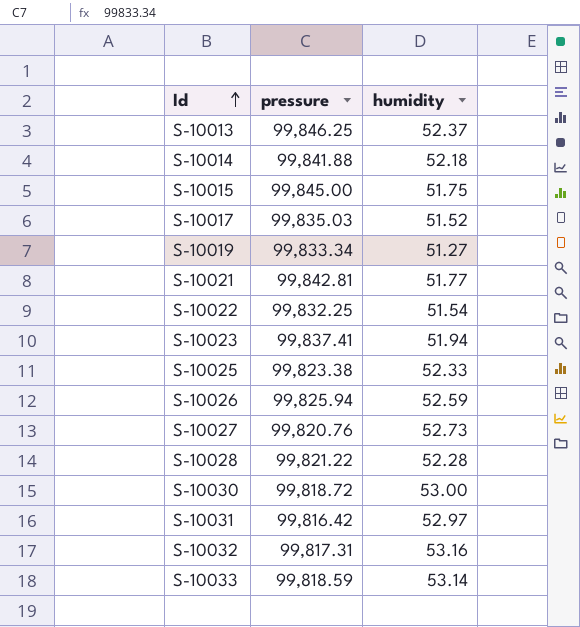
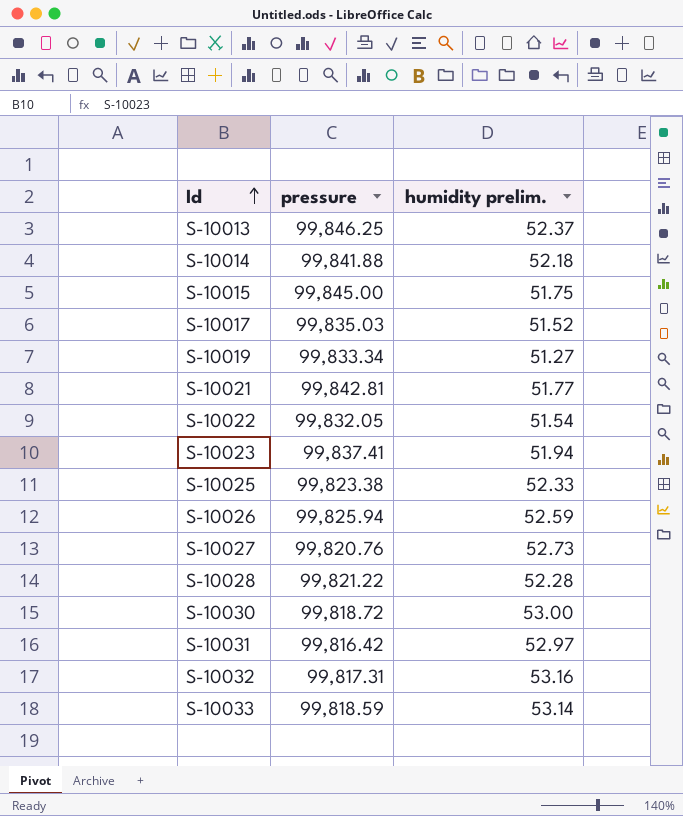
column name: humidity -> humidity prelim.
S-10022 | pressure: 99,832.25 -> 99,832.05

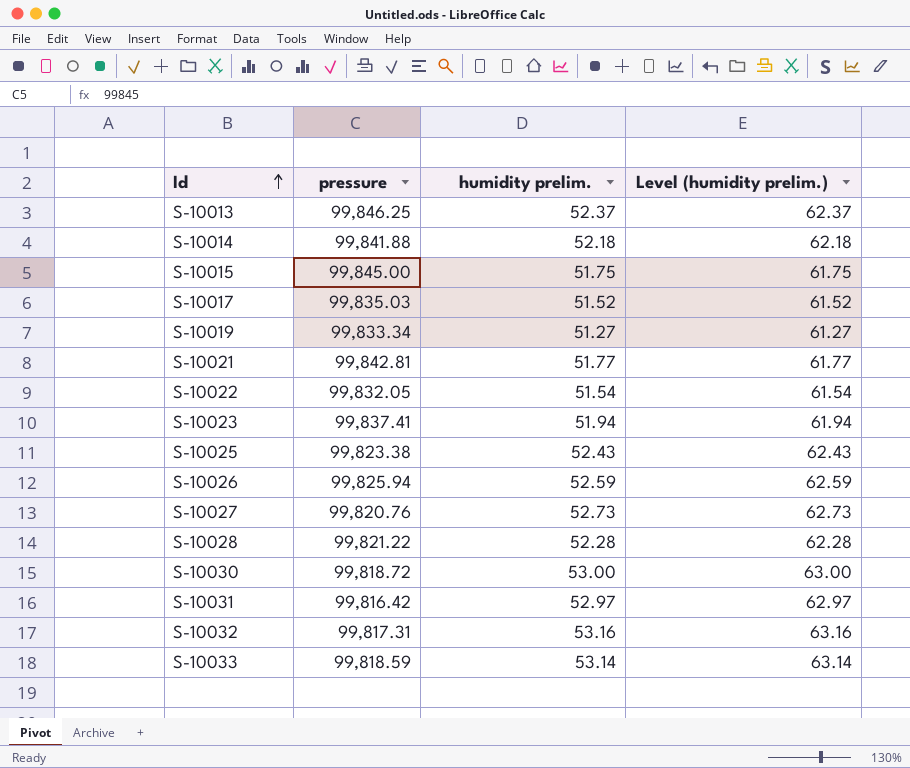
column Level (humidity prelim.) | formula: none -> [humidity prelim.] + 10
S-10025 | humidity prelim.: 52.33 -> 52.43

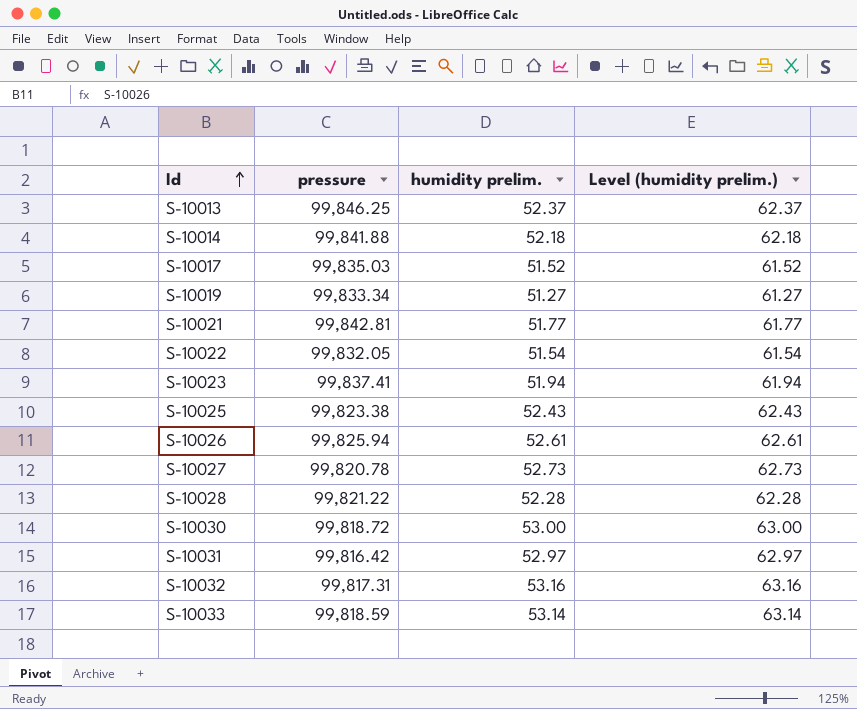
row S-10015: 99,845.00 | 51.75 | 61.75 -> none
S-10026 | humidity prelim.: 52.59 -> 52.61
S-10026 | Level (humidity prelim.): 62.59 -> 62.61
S-10027 | pressure: 99,820.76 -> 99,820.78

